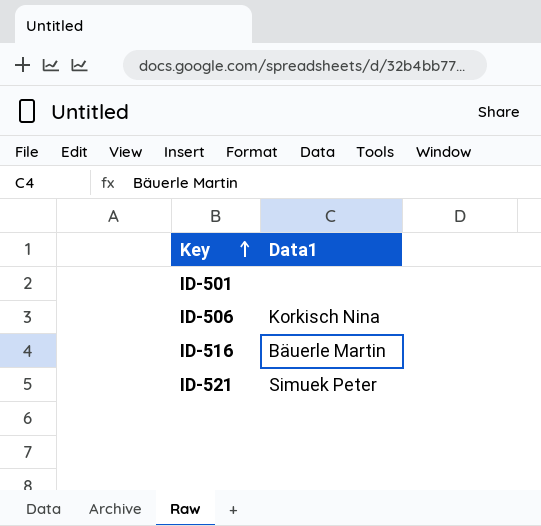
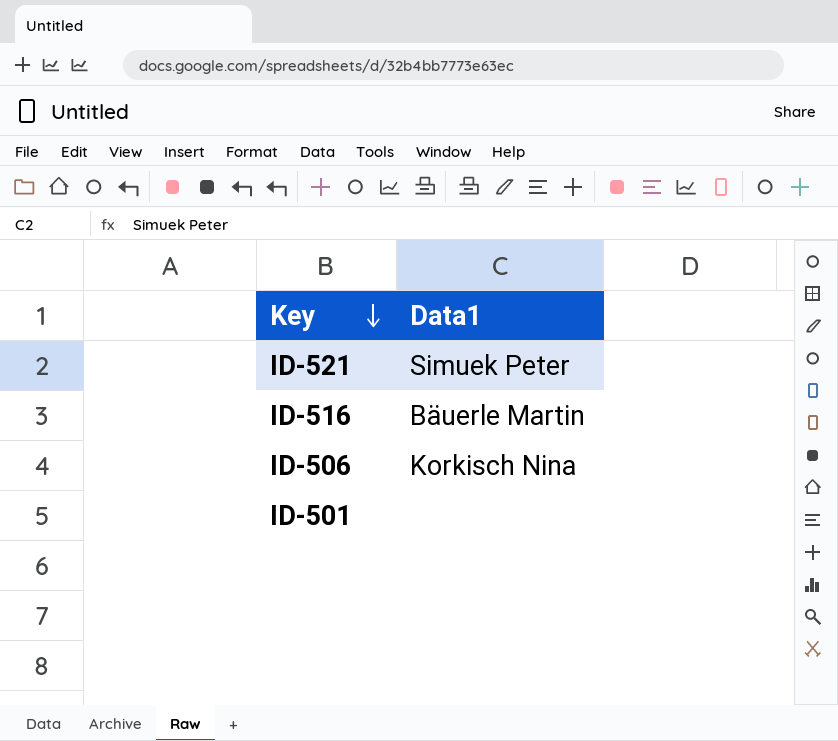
row order: Key ascending -> Key descending

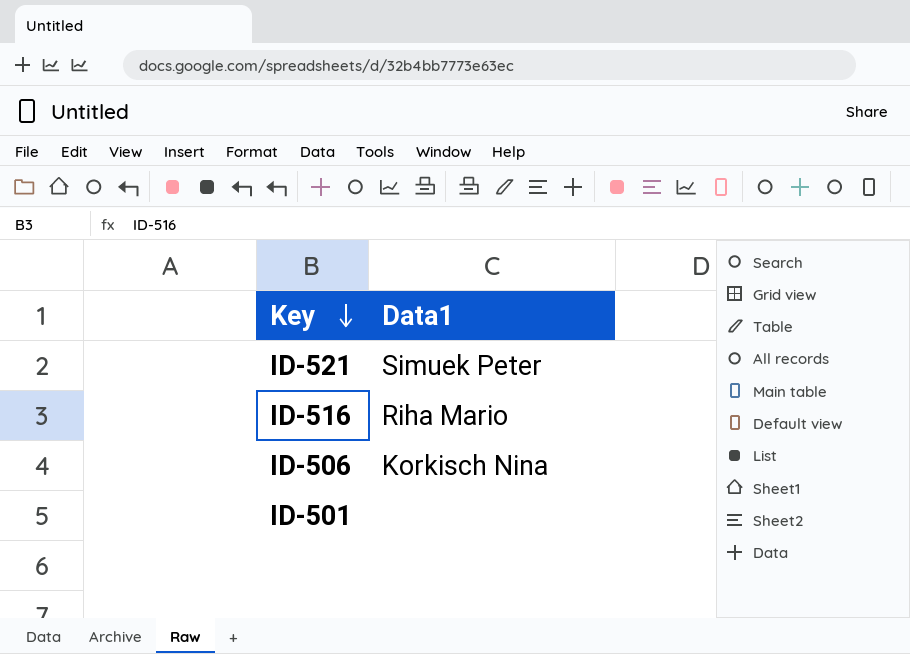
ID-516 | Data1: Bäuerle Martin -> Riha Mario

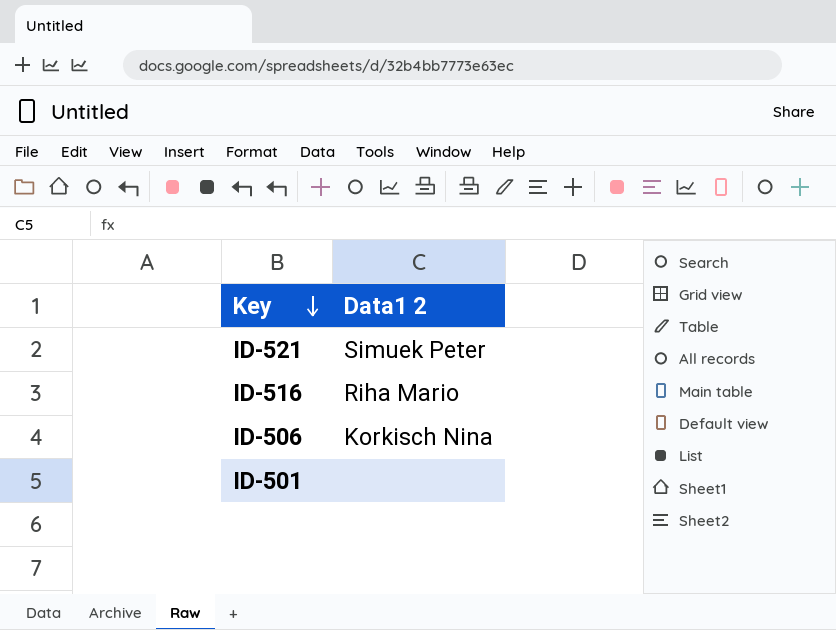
column name: Data1 -> Data1 2

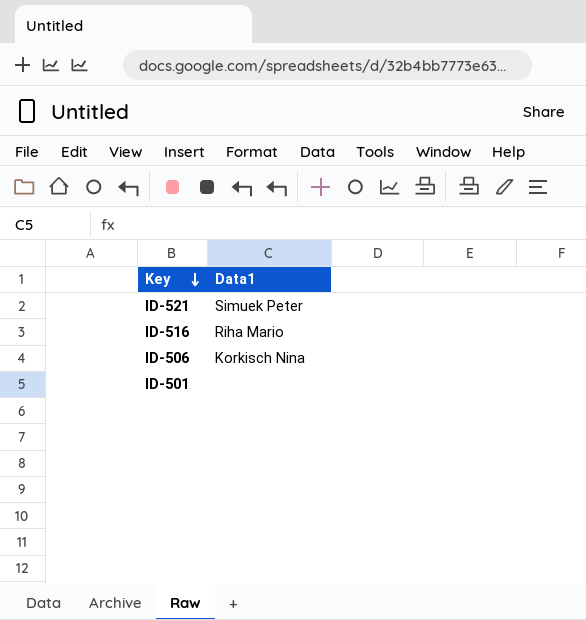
column name: Data1 2 -> Data1

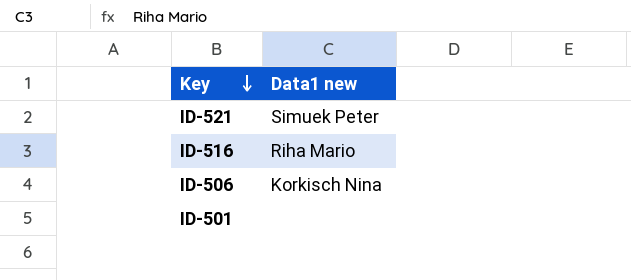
column name: Data1 -> Data1 new

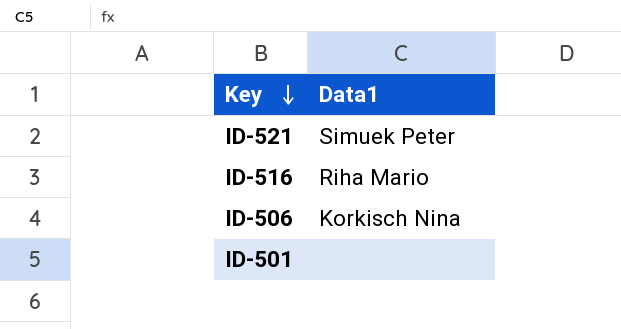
column name: Data1 new -> Data1

